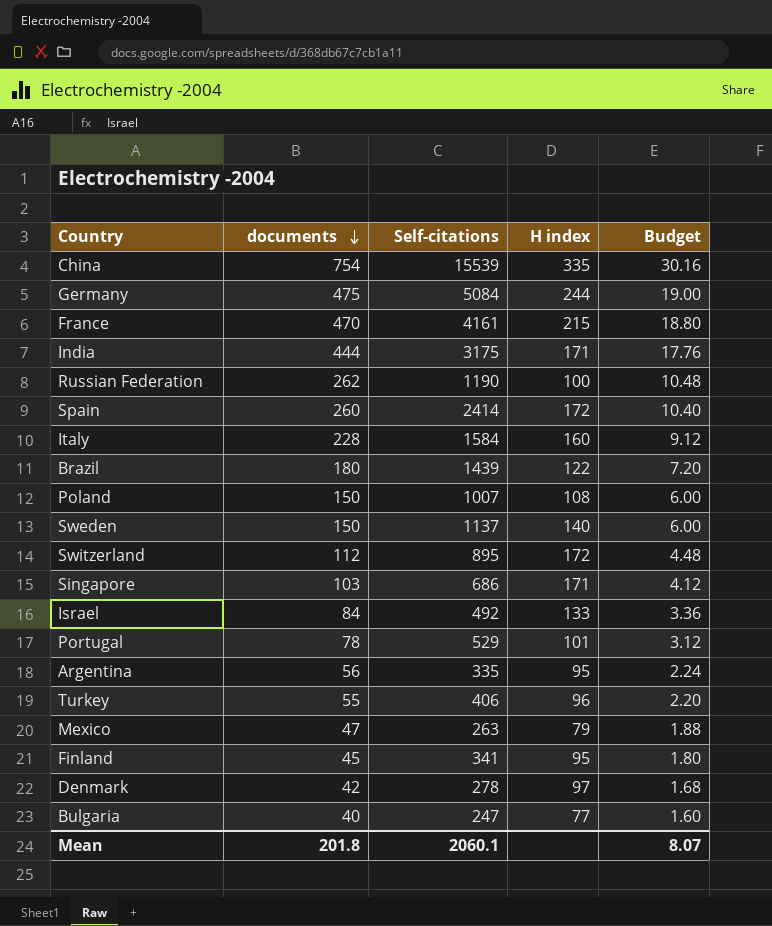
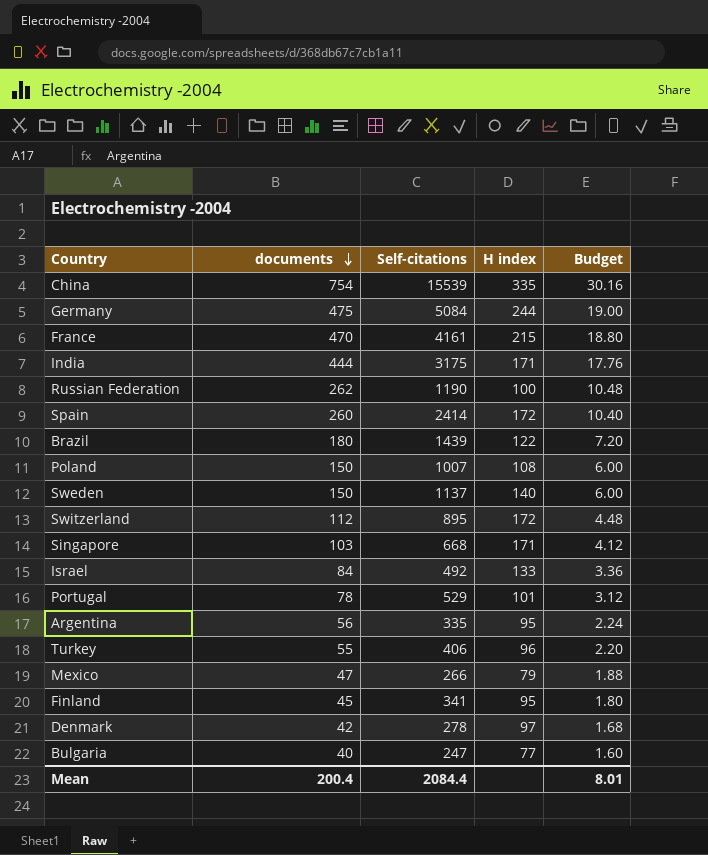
row Italy: 228 | 1584 | 160 | 9.12 -> none
Singapore | Self-citations: 686 -> 668
Mexico | Self-citations: 263 -> 266
Mean | documents: 201.8 -> 200.4
Mean | Self-citations: 2060.1 -> 2084.4
Mean | Budget: 8.07 -> 8.01

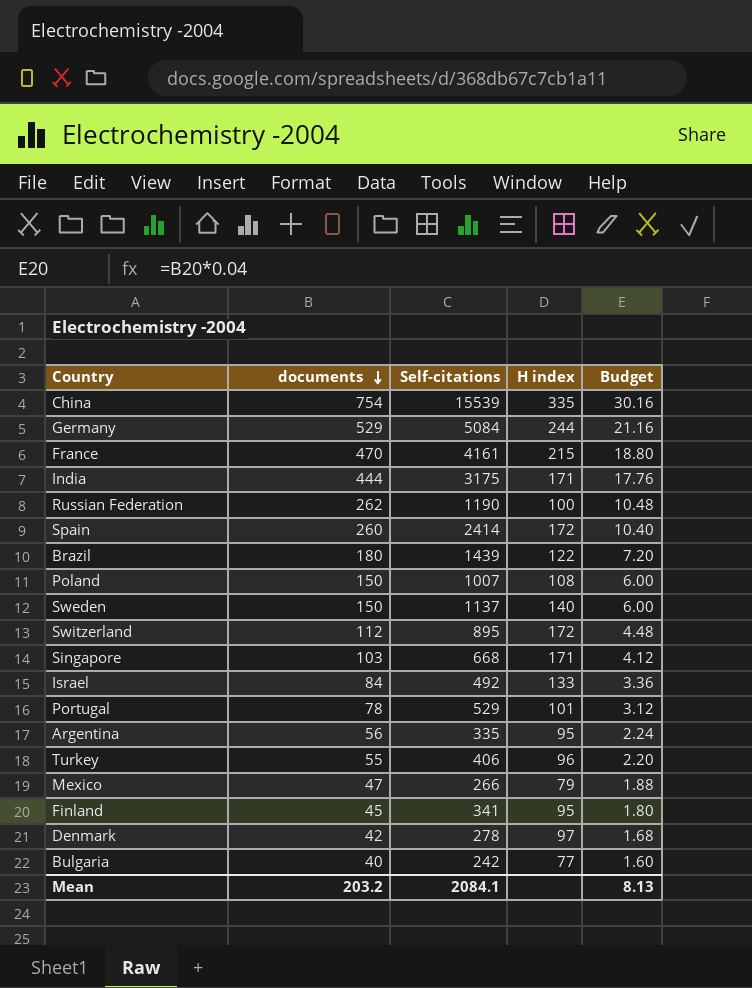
Germany | documents: 475 -> 529
Germany | Budget: 19.00 -> 21.16
Bulgaria | Self-citations: 247 -> 242
Mean | documents: 200.4 -> 203.2
Mean | Self-citations: 2084.4 -> 2084.1
Mean | Budget: 8.01 -> 8.13

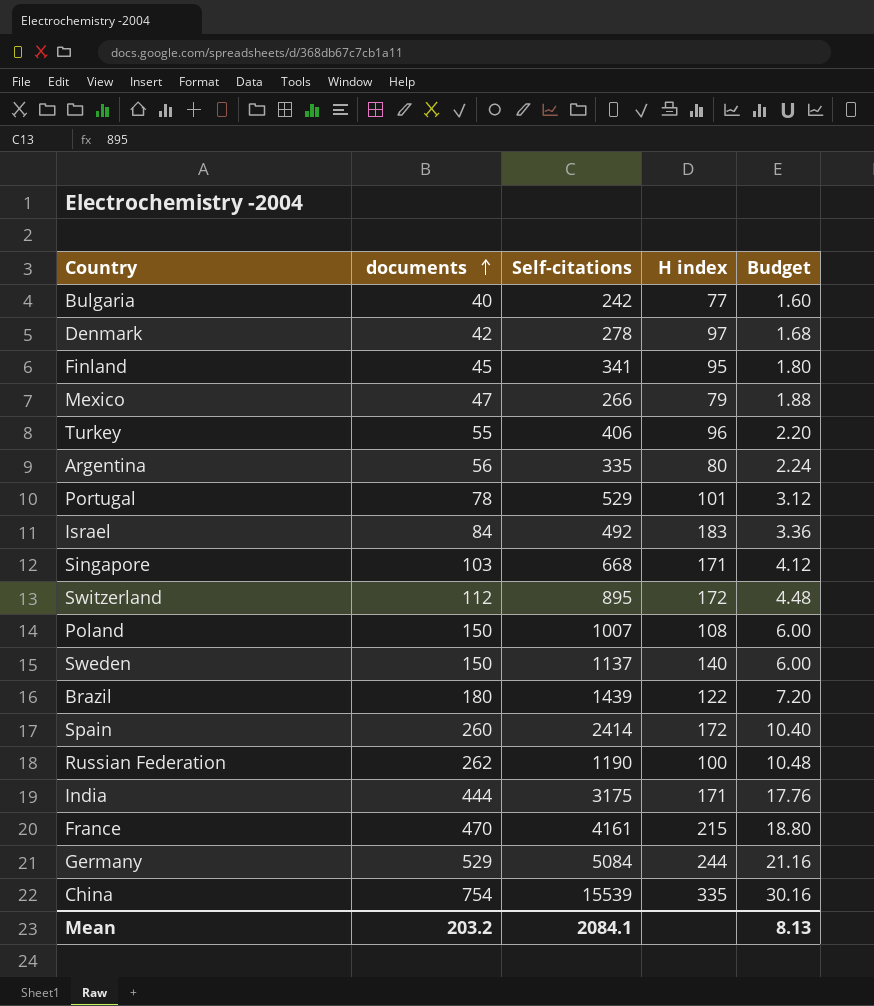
row order: documents descending -> documents ascending
Argentina | H index: 95 -> 80
Israel | H index: 133 -> 183

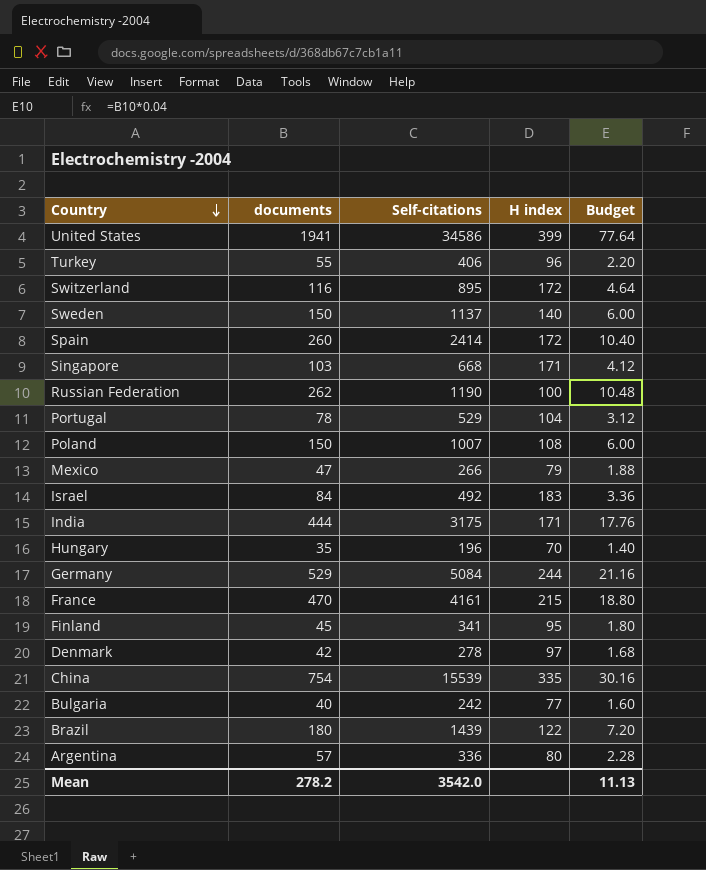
row order: documents ascending -> Country descending
row United States: none -> 1941 | 34586 | 399 | 77.64
Switzerland | documents: 112 -> 116
Switzerland | Budget: 4.48 -> 4.64
Portugal | H index: 101 -> 104
row Hungary: none -> 35 | 196 | 70 | 1.40
Argentina | documents: 56 -> 57
Argentina | Self-citations: 335 -> 336
Argentina | Budget: 2.24 -> 2.28
Mean | documents: 203.2 -> 278.2
Mean | Self-citations: 2084.1 -> 3542.0
Mean | Budget: 8.13 -> 11.13

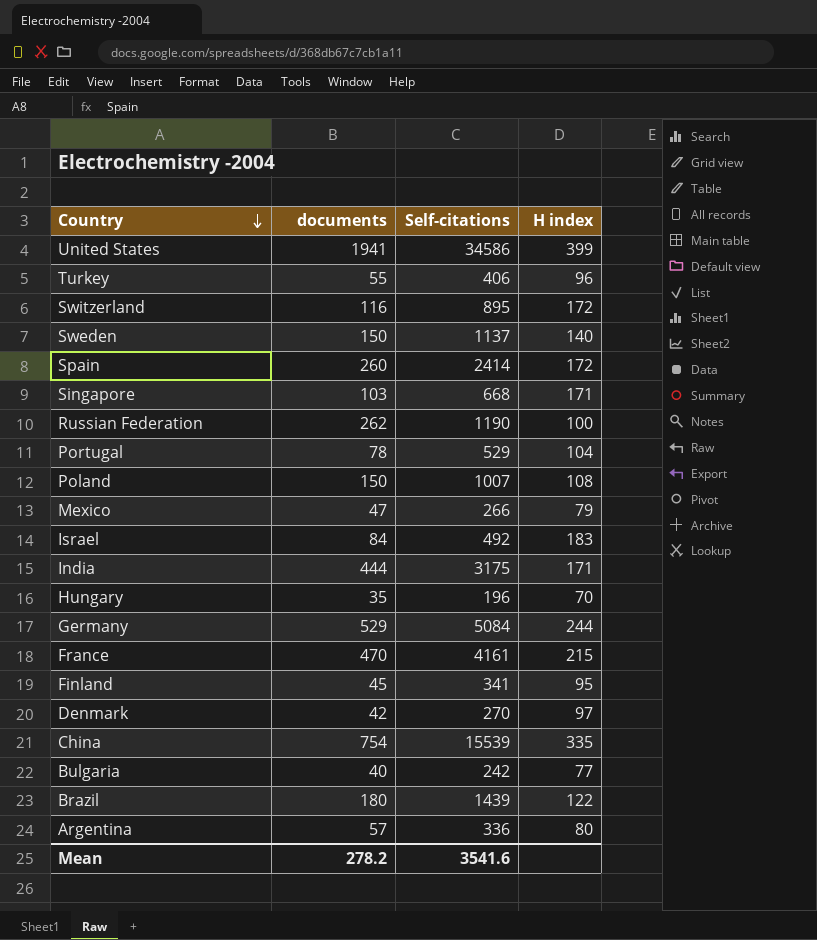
column Budget | formula: [documents] * 0.04 -> none
Denmark | Self-citations: 278 -> 270
Mean | Self-citations: 3542.0 -> 3541.6

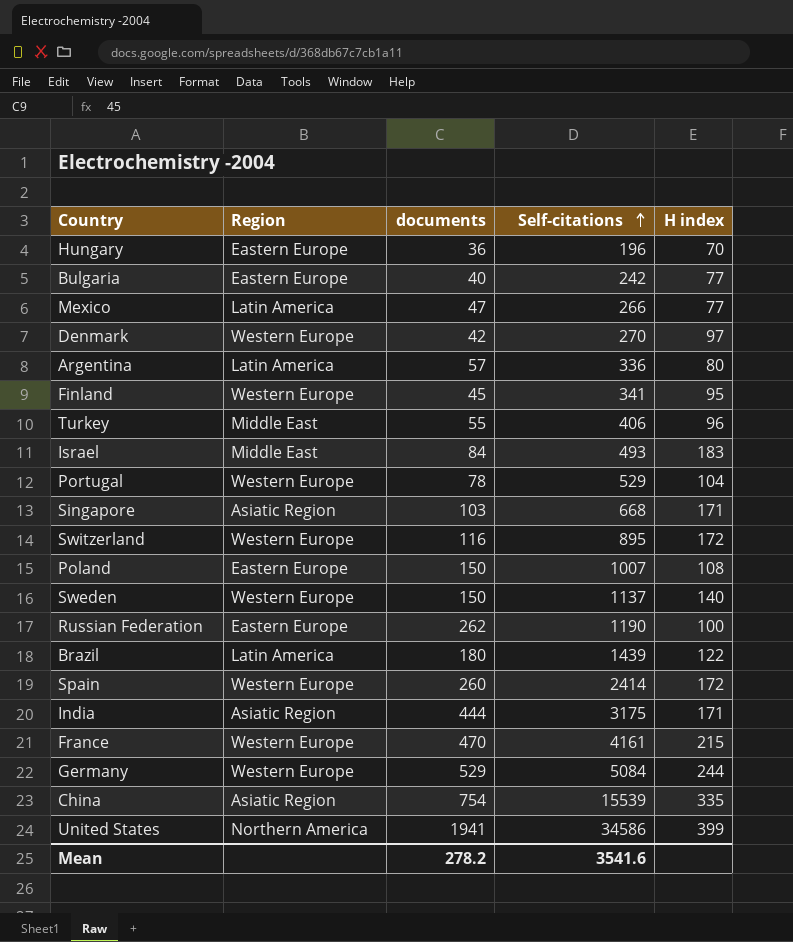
row order: Country descending -> Self-citations ascending
column Region | position: none -> 2
Hungary | documents: 35 -> 36
Mexico | H index: 79 -> 77
Israel | Self-citations: 492 -> 493

